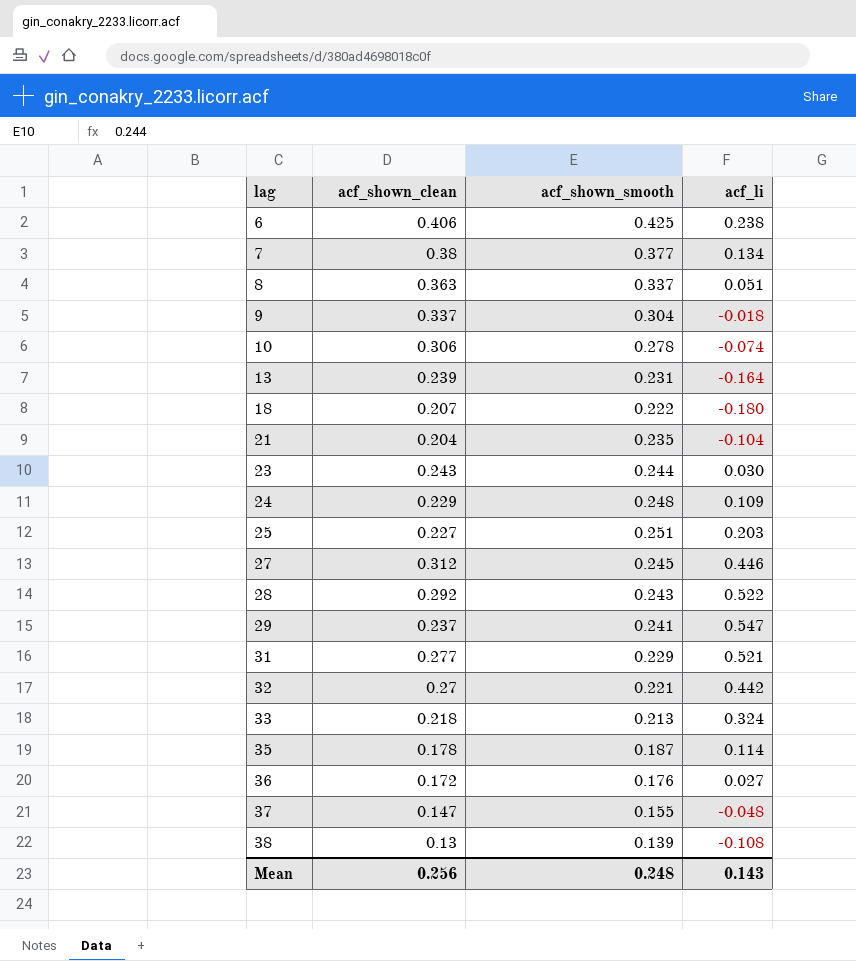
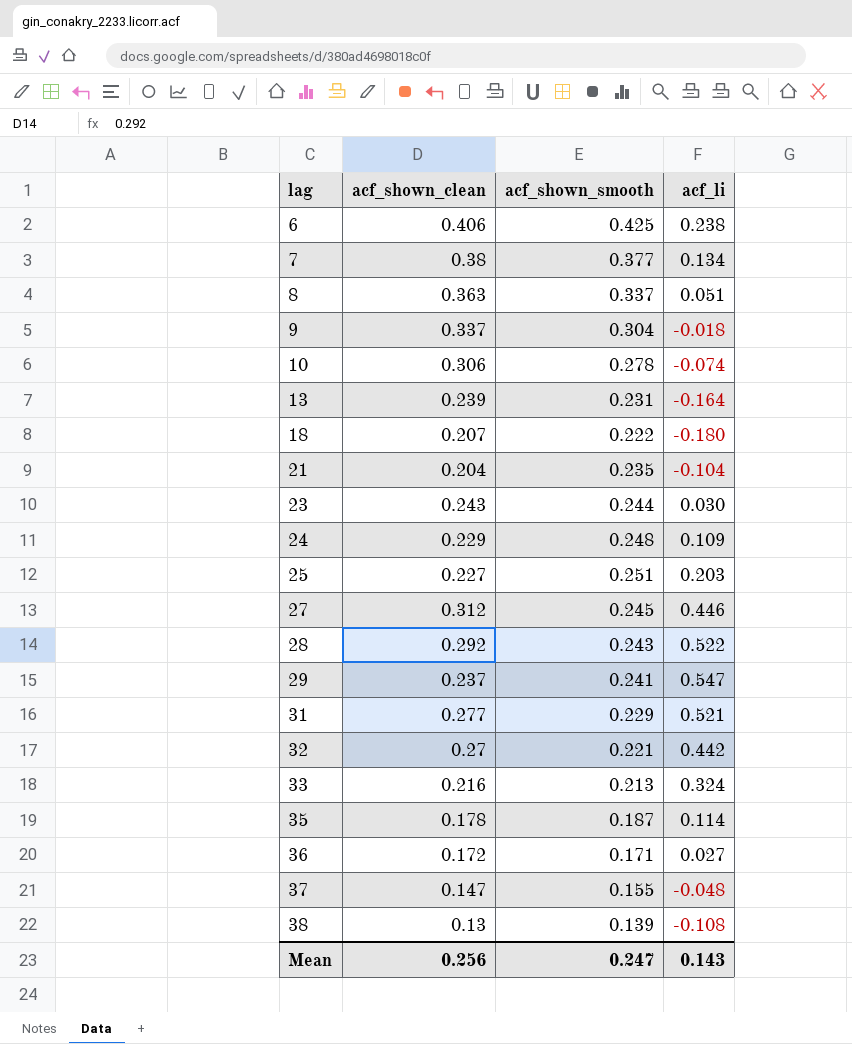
33 | acf_shown_clean: 0.218 -> 0.216
36 | acf_shown_smooth: 0.176 -> 0.171
Mean | acf_shown_smooth: 0.248 -> 0.247

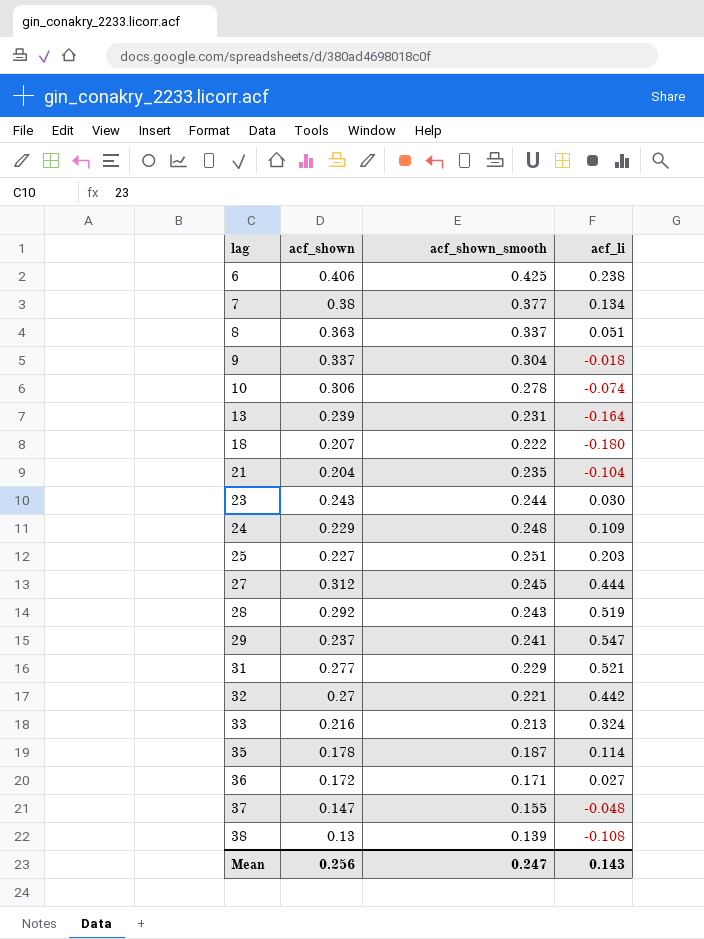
column name: acf_shown_clean -> acf_shown
27 | acf_li: 0.446 -> 0.444
28 | acf_li: 0.522 -> 0.519

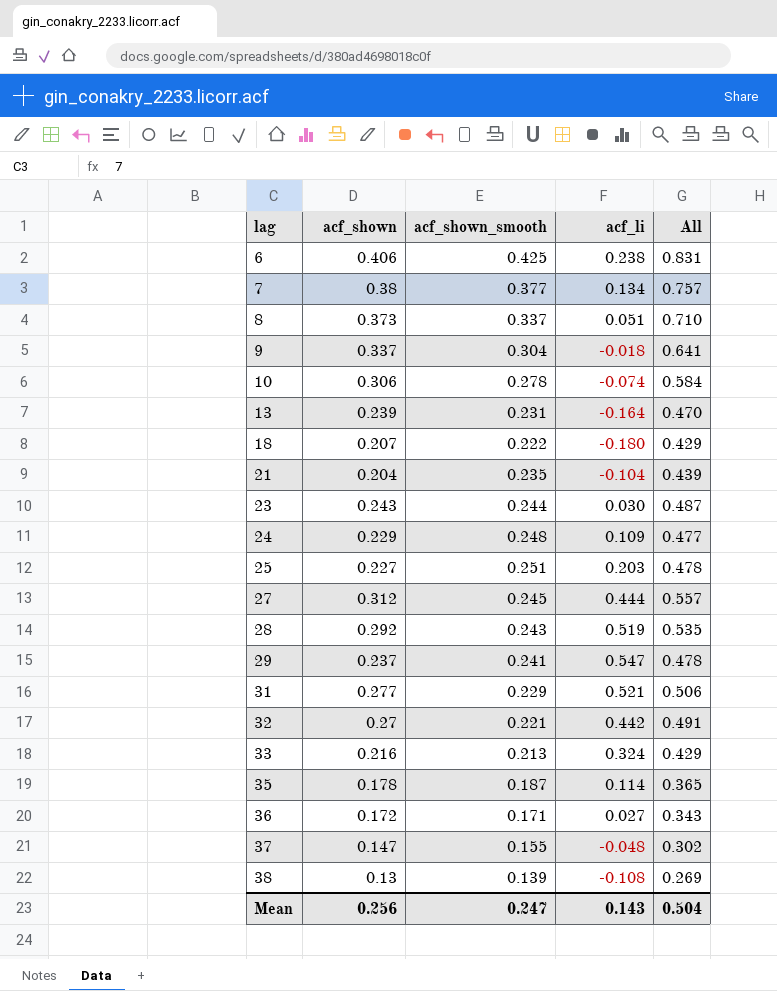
column All | formula: none -> [acf_shown] + [acf_shown_smooth]
8 | acf_shown: 0.363 -> 0.373

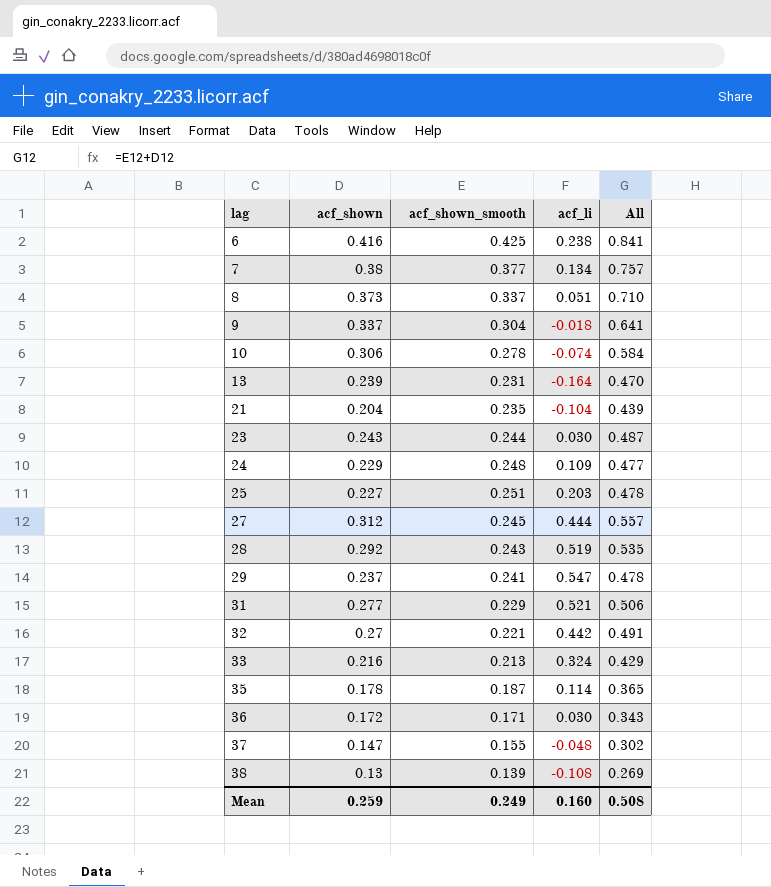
row 18: 0.207 | 0.222 | -0.180 | 0.429 -> none
6 | acf_shown: 0.406 -> 0.416
6 | All: 0.831 -> 0.841
36 | acf_li: 0.027 -> 0.030
Mean | acf_shown: 0.256 -> 0.259
Mean | acf_shown_smooth: 0.247 -> 0.249
Mean | acf_li: 0.143 -> 0.160
Mean | All: 0.504 -> 0.508

